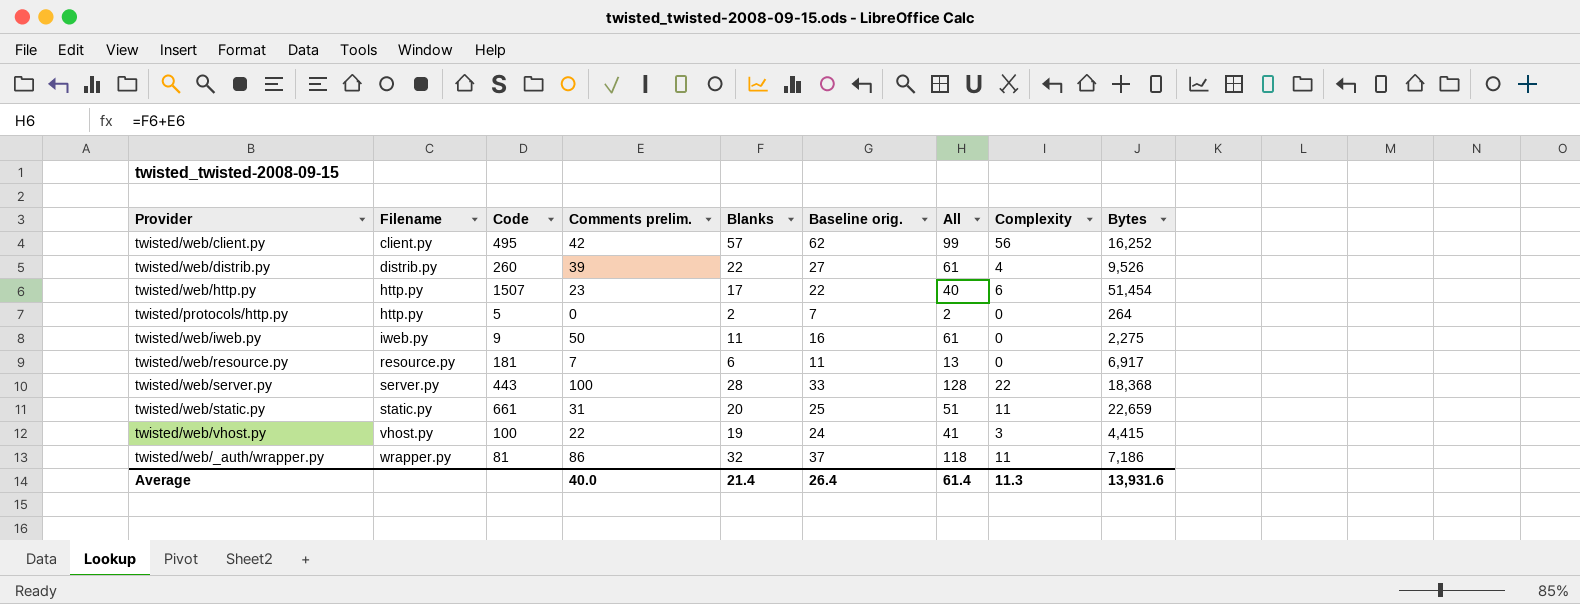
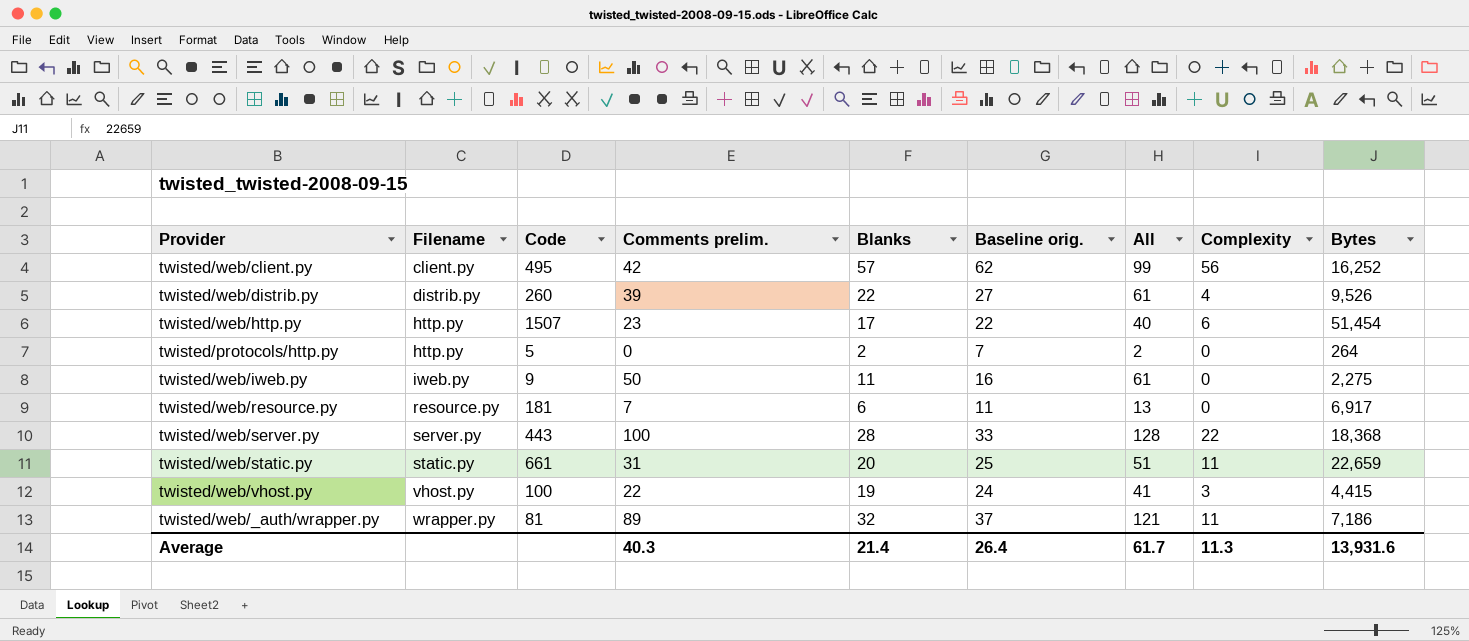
twisted/web/_auth/wrapper.py | Comments prelim.: 86 -> 89
twisted/web/_auth/wrapper.py | All: 118 -> 121
Average | Comments prelim.: 40.0 -> 40.3
Average | All: 61.4 -> 61.7

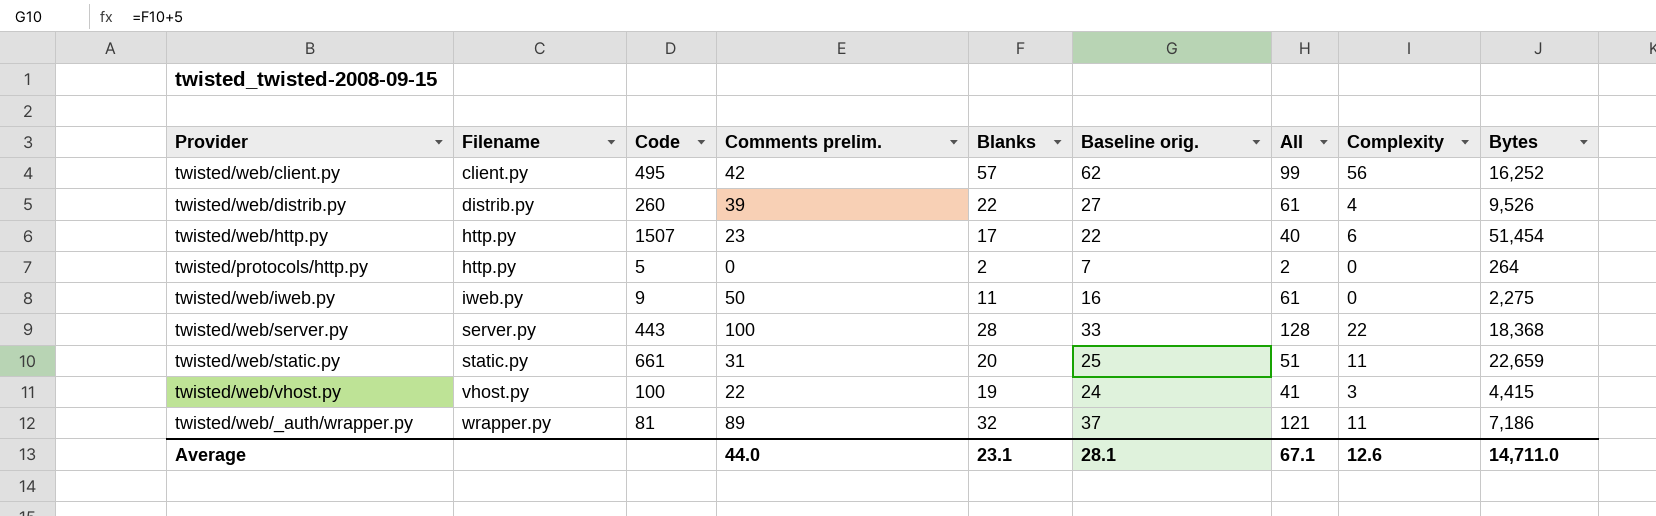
row twisted/web/resource.py: resource.py | 181 | 7 | 6 | 11 | 13 | 0 | 6,917 -> none
Average | Comments prelim.: 40.3 -> 44.0
Average | Blanks: 21.4 -> 23.1
Average | Baseline orig.: 26.4 -> 28.1
Average | All: 61.7 -> 67.1
Average | Complexity: 11.3 -> 12.6
Average | Bytes: 13,931.6 -> 14,711.0

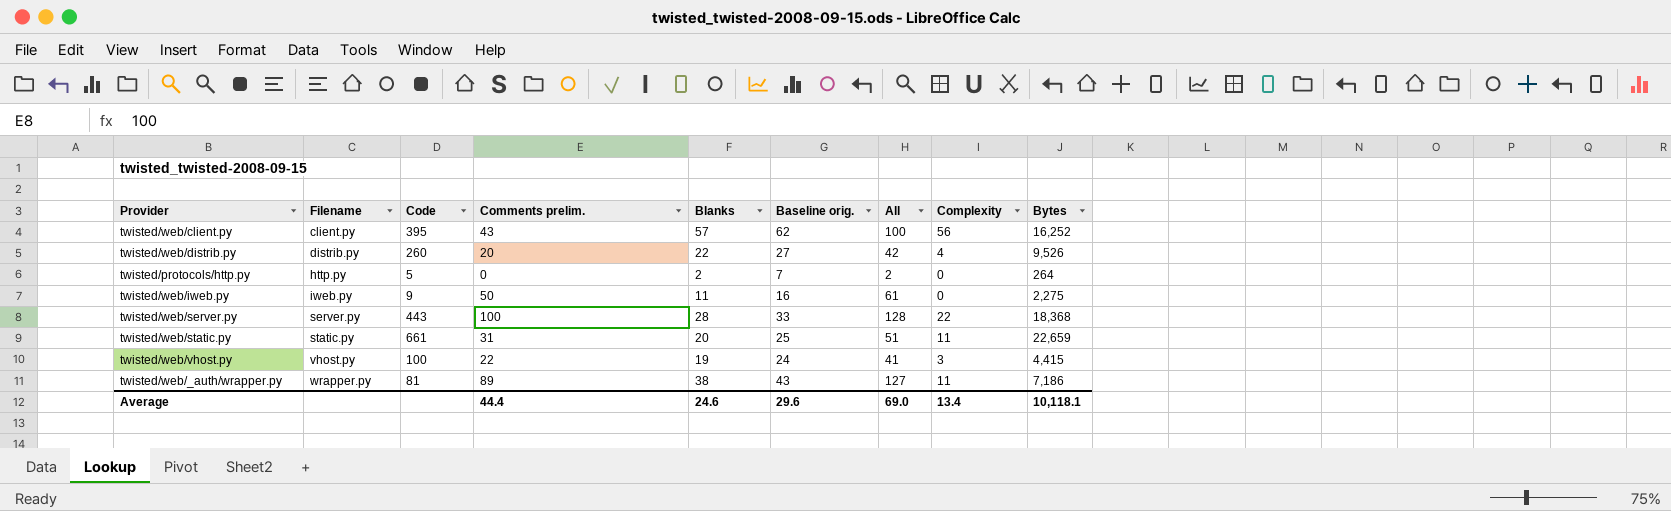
row twisted/web/http.py: http.py | 1507 | 23 | 17 | 22 | 40 | 6 | 51,454 -> none
twisted/web/client.py | Code: 495 -> 395
twisted/web/client.py | Comments prelim.: 42 -> 43
twisted/web/client.py | All: 99 -> 100
twisted/web/distrib.py | Comments prelim.: 39 -> 20
twisted/web/distrib.py | All: 61 -> 42
twisted/web/_auth/wrapper.py | Blanks: 32 -> 38
twisted/web/_auth/wrapper.py | Baseline orig.: 37 -> 43
twisted/web/_auth/wrapper.py | All: 121 -> 127
Average | Comments prelim.: 44.0 -> 44.4
Average | Blanks: 23.1 -> 24.6
Average | Baseline orig.: 28.1 -> 29.6
Average | All: 67.1 -> 69.0
Average | Complexity: 12.6 -> 13.4
Average | Bytes: 14,711.0 -> 10,118.1

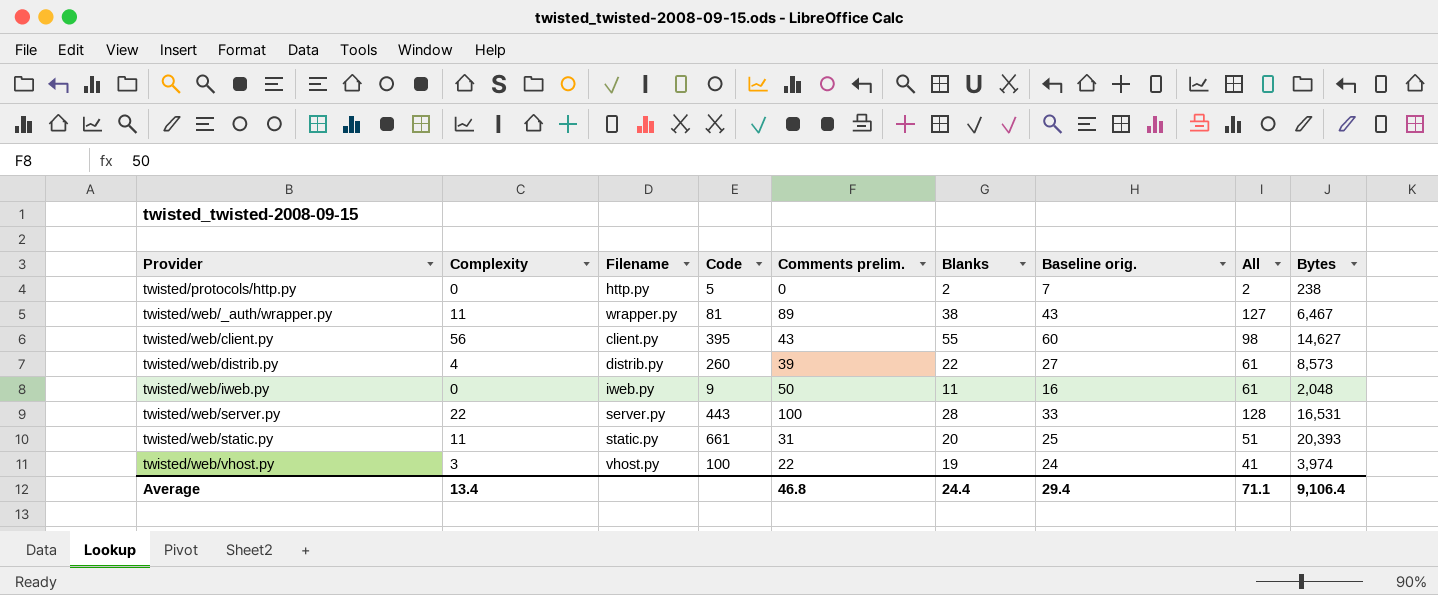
row order: Filename ascending -> Provider ascending
column Complexity | position: 8 -> 2
twisted/protocols/http.py | Bytes: 264 -> 238
twisted/web/_auth/wrapper.py | Bytes: 7,186 -> 6,467
twisted/web/client.py | Blanks: 57 -> 55
twisted/web/client.py | Baseline orig.: 62 -> 60
twisted/web/client.py | All: 100 -> 98
twisted/web/client.py | Bytes: 16,252 -> 14,627
twisted/web/distrib.py | Comments prelim.: 20 -> 39
twisted/web/distrib.py | All: 42 -> 61
twisted/web/distrib.py | Bytes: 9,526 -> 8,573
twisted/web/iweb.py | Bytes: 2,275 -> 2,048
twisted/web/server.py | Bytes: 18,368 -> 16,531
twisted/web/static.py | Bytes: 22,659 -> 20,393
twisted/web/vhost.py | Bytes: 4,415 -> 3,974
Average | Comments prelim.: 44.4 -> 46.8
Average | Blanks: 24.6 -> 24.4
Average | Baseline orig.: 29.6 -> 29.4
Average | All: 69.0 -> 71.1
Average | Bytes: 10,118.1 -> 9,106.4

